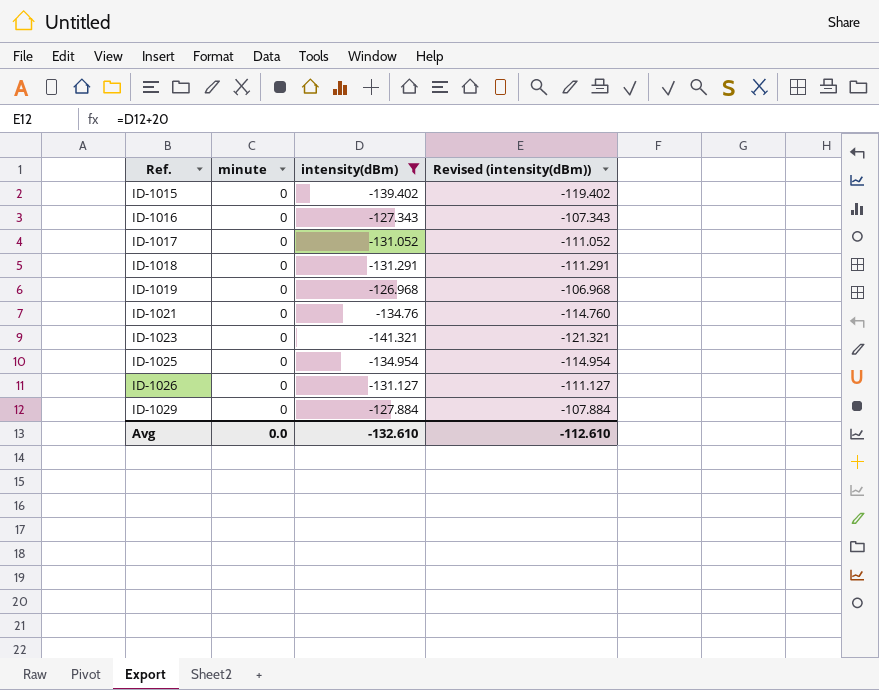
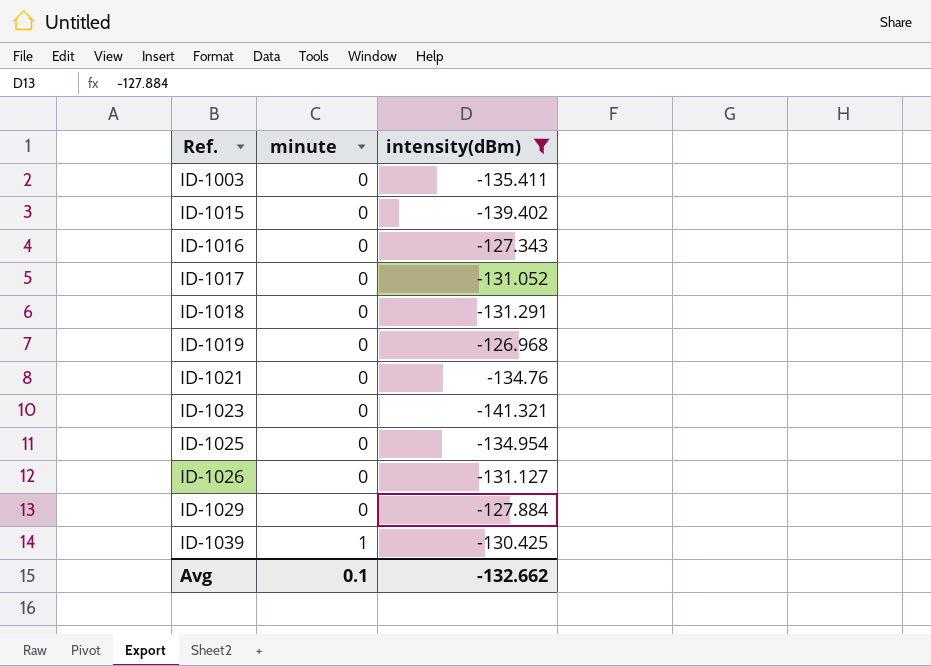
column Revised (intensity(dBm)) | formula: [intensity(dBm)] + 20 -> none
row ID-1003: none -> 0 | -135.411
row ID-1039: none -> 1 | -130.425
Avg | minute: 0.0 -> 0.1
Avg | intensity(dBm): -132.610 -> -132.662

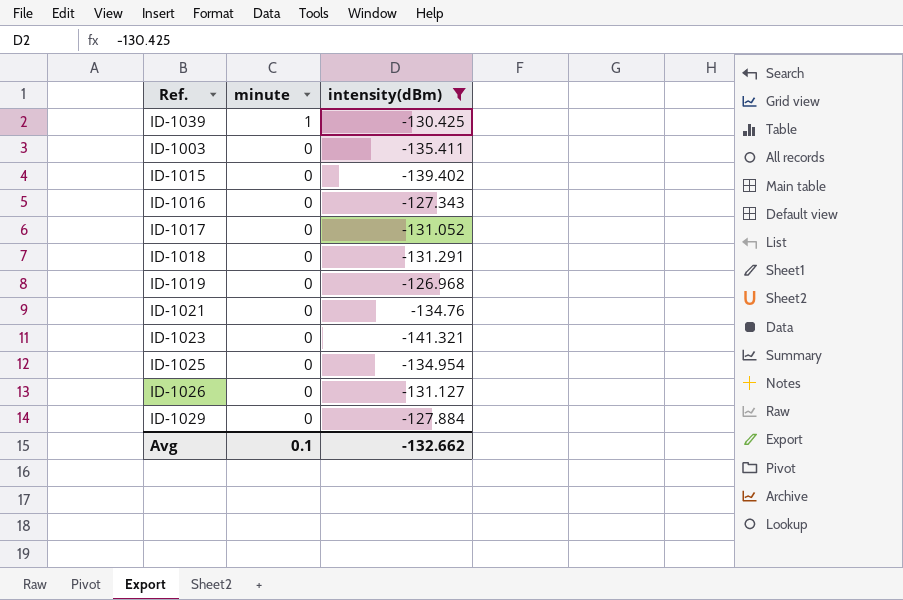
row order: Ref. ascending -> minute descending

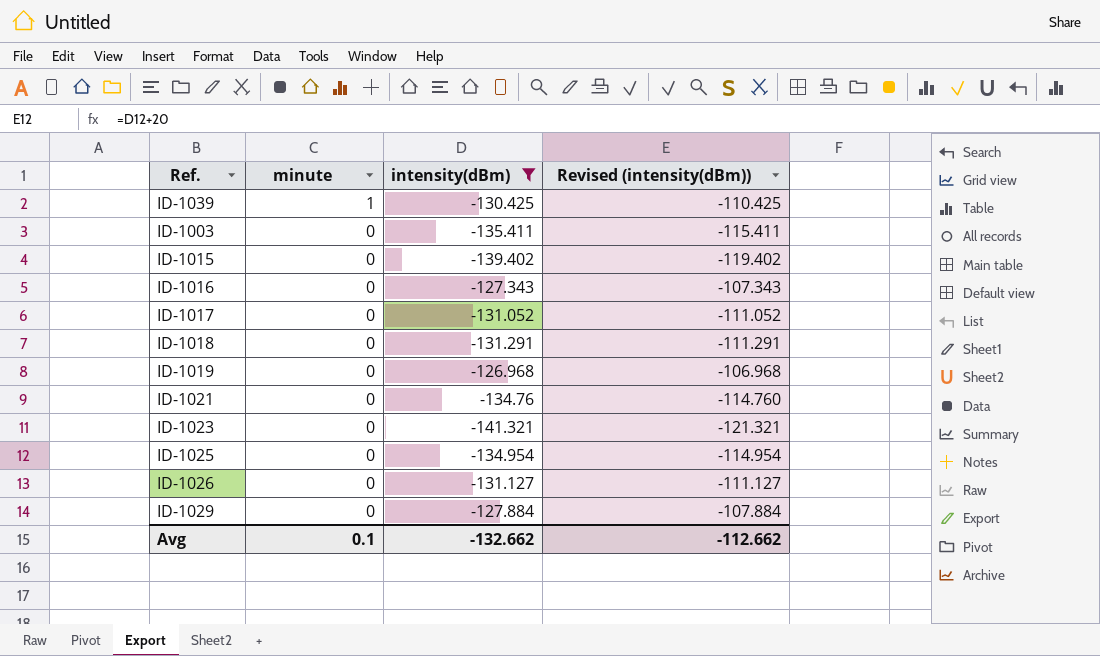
column Revised (intensity(dBm)) | formula: none -> [intensity(dBm)] + 20

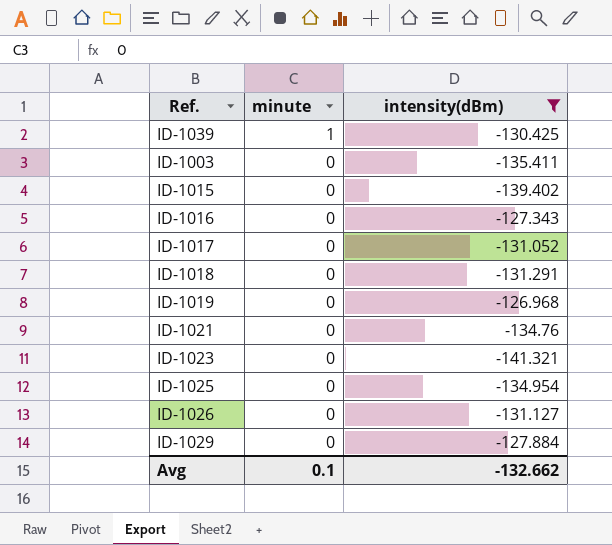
column Revised (intensity(dBm)) | formula: [intensity(dBm)] + 20 -> none

